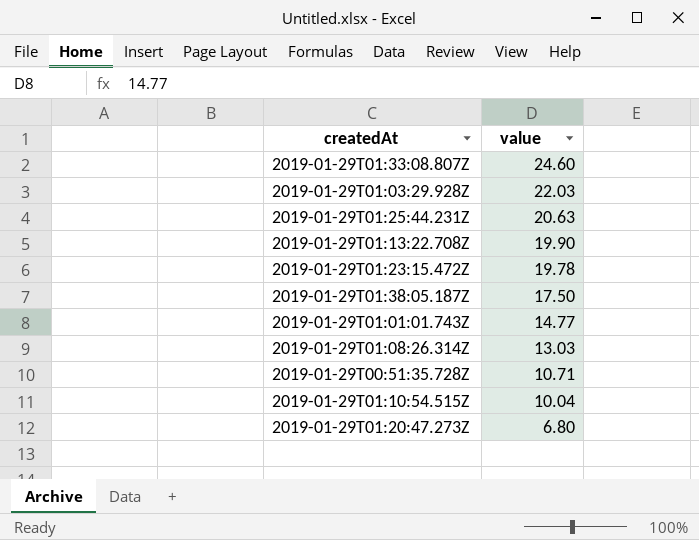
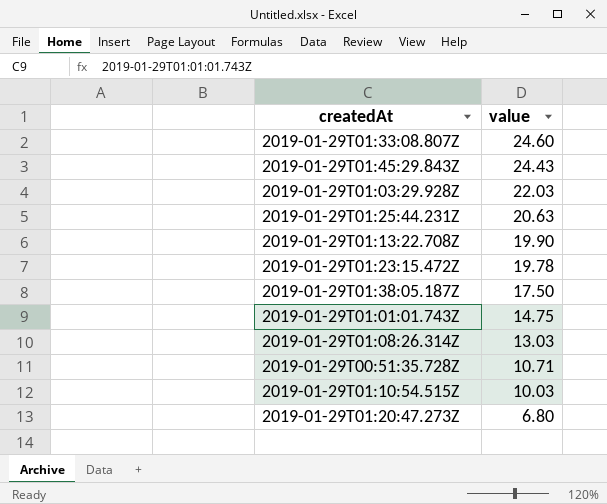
row 2019-01-29T01:45:29.843Z: none -> 24.43
2019-01-29T01:01:01.743Z | value: 14.77 -> 14.75
2019-01-29T01:10:54.515Z | value: 10.04 -> 10.03

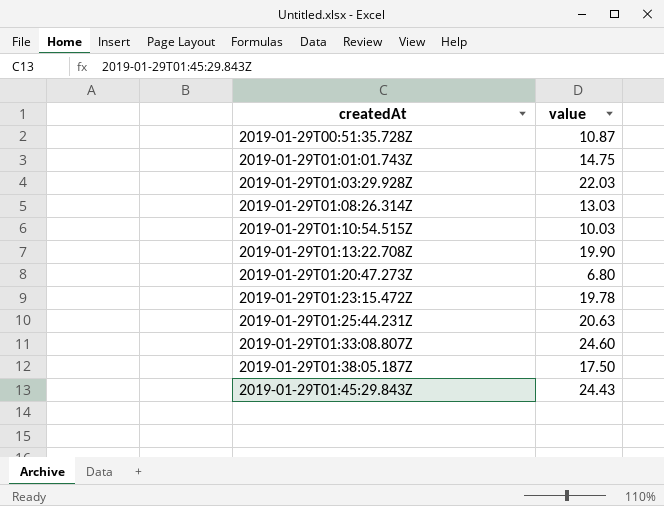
row order: value descending -> createdAt ascending
2019-01-29T00:51:35.728Z | value: 10.71 -> 10.87

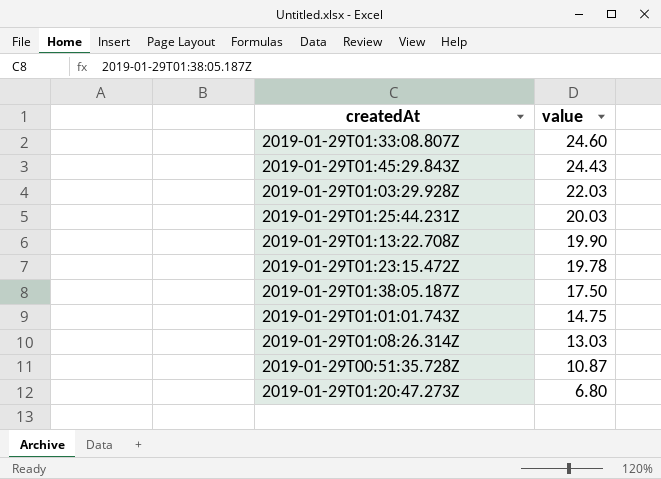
row order: createdAt ascending -> value descending
row 2019-01-29T01:10:54.515Z: 10.03 -> none
2019-01-29T01:25:44.231Z | value: 20.63 -> 20.03

